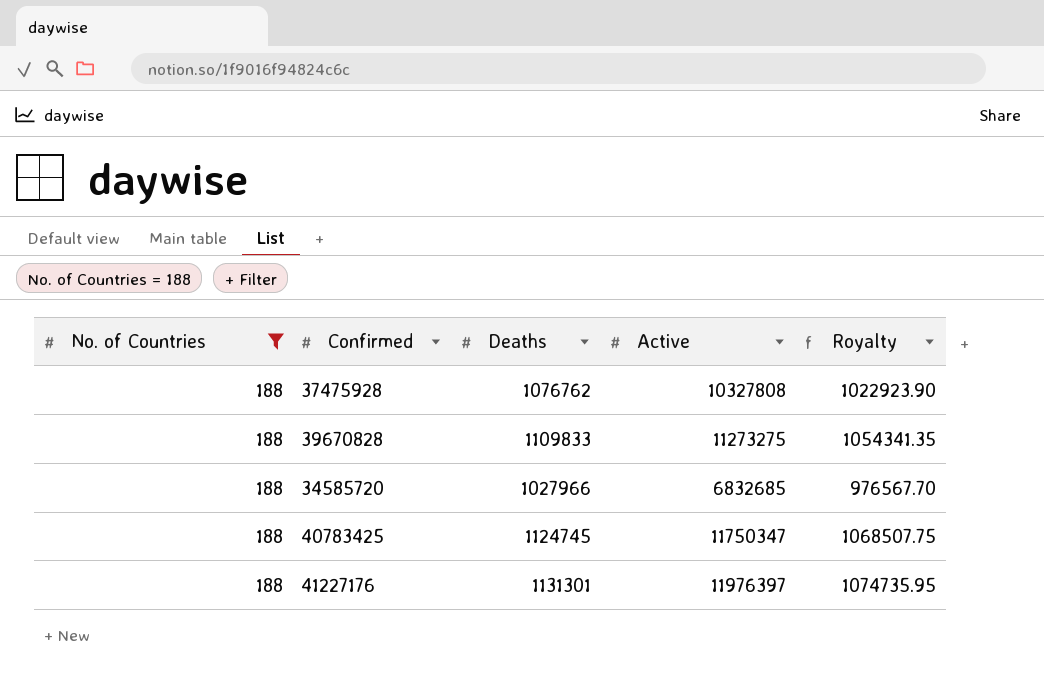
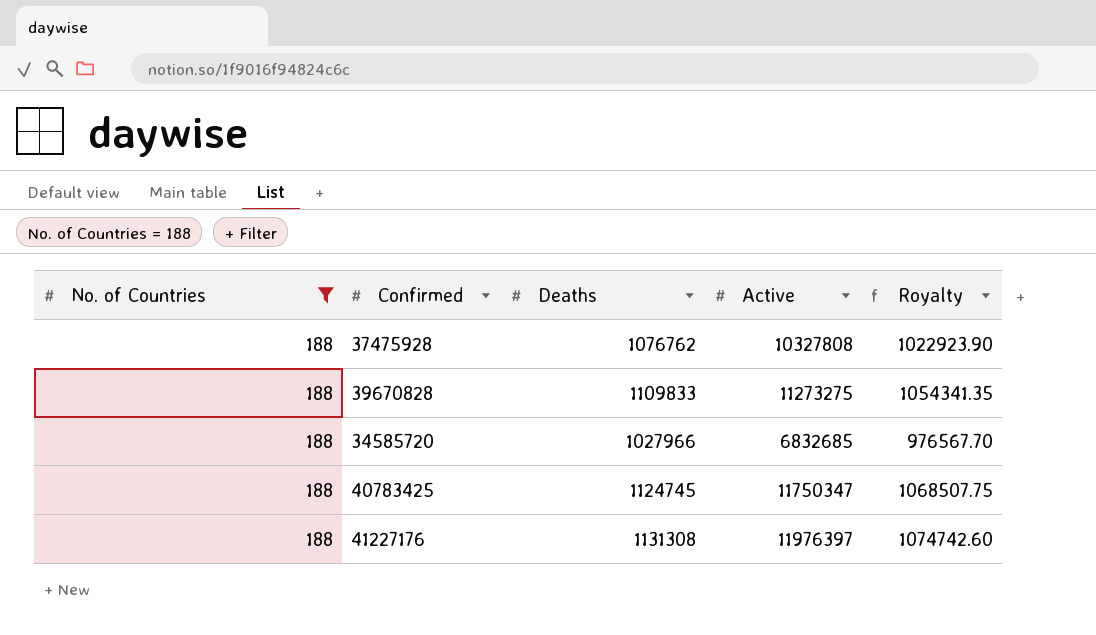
41227176 | Deaths: 1131301 -> 1131308
41227176 | Royalty: 1074735.95 -> 1074742.60

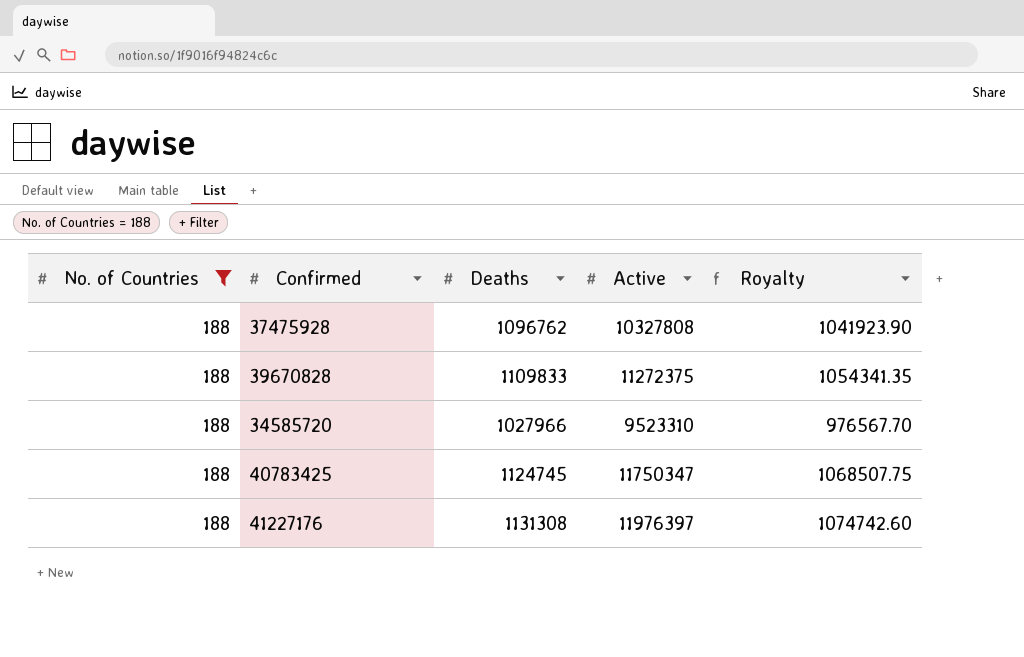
37475928 | Deaths: 1076762 -> 1096762
37475928 | Royalty: 1022923.90 -> 1041923.90
39670828 | Active: 11273275 -> 11272375
34585720 | Active: 6832685 -> 9523310

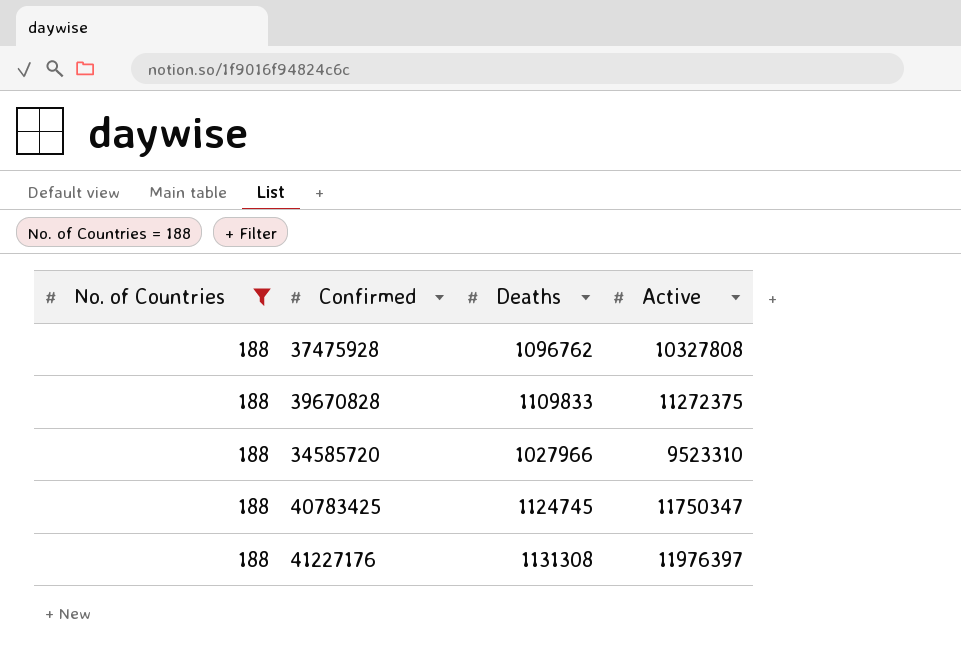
column Royalty | formula: [Deaths] * 0.95 -> none

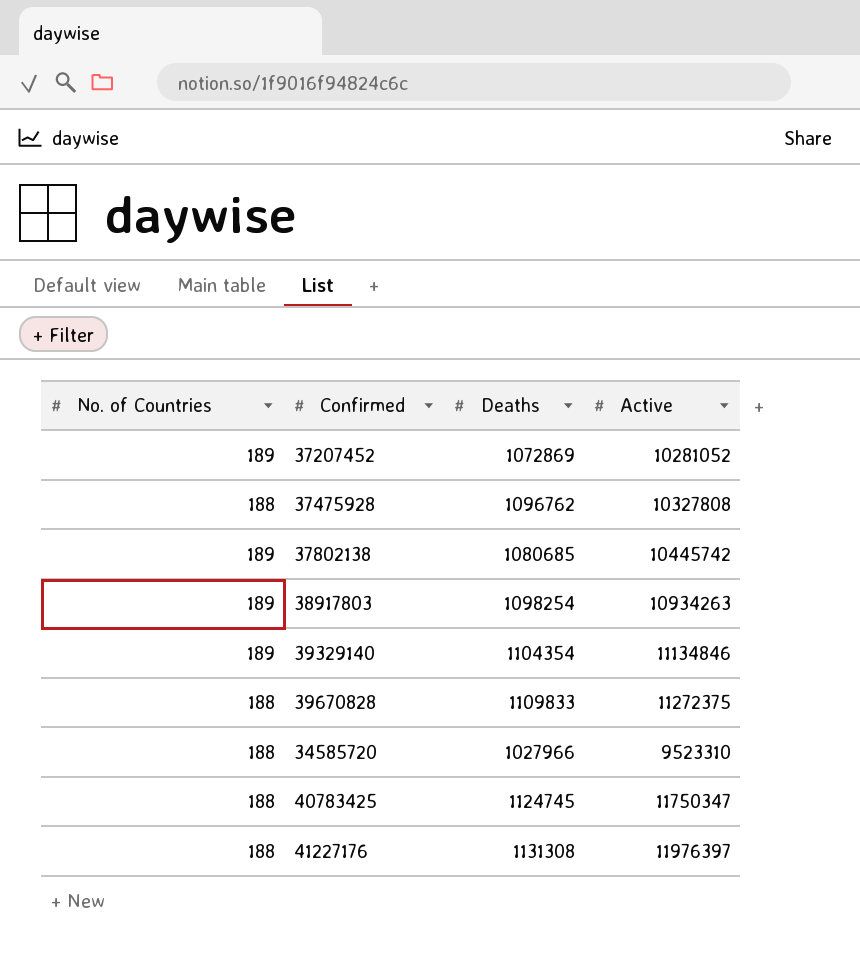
filter: No. of Countries = 188 -> none

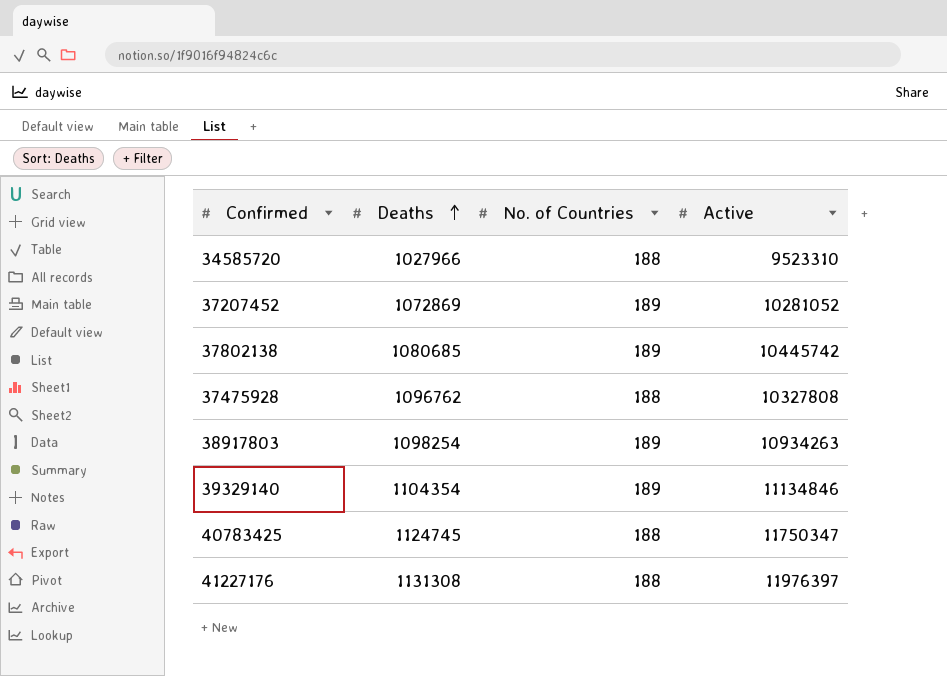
row order: none -> Deaths ascending
column No. of Countries | position: 1 -> 3
row 39670828: 188 | 1109833 | 11272375 -> none

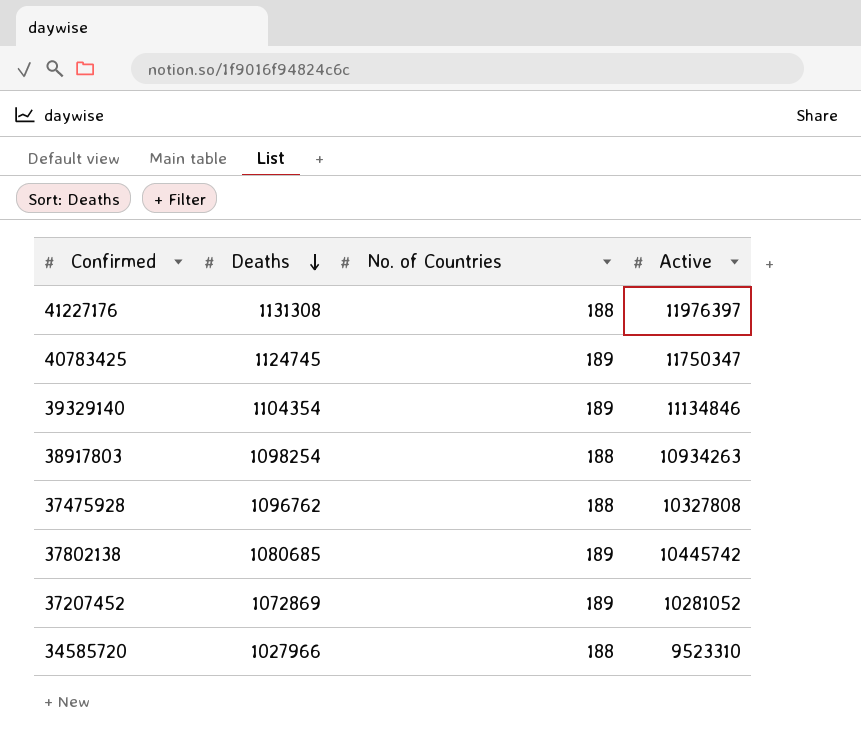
row order: Deaths ascending -> Deaths descending
40783425 | No. of Countries: 188 -> 189
38917803 | No. of Countries: 189 -> 188

